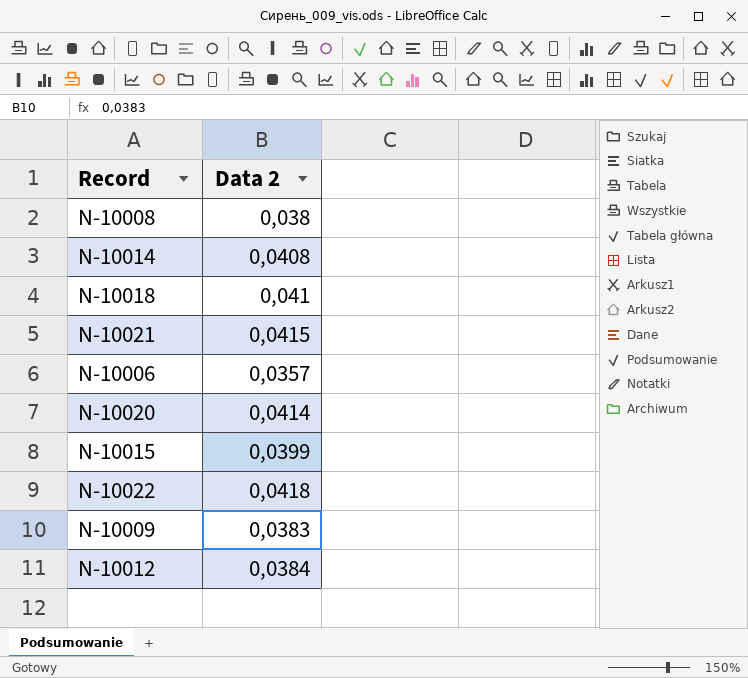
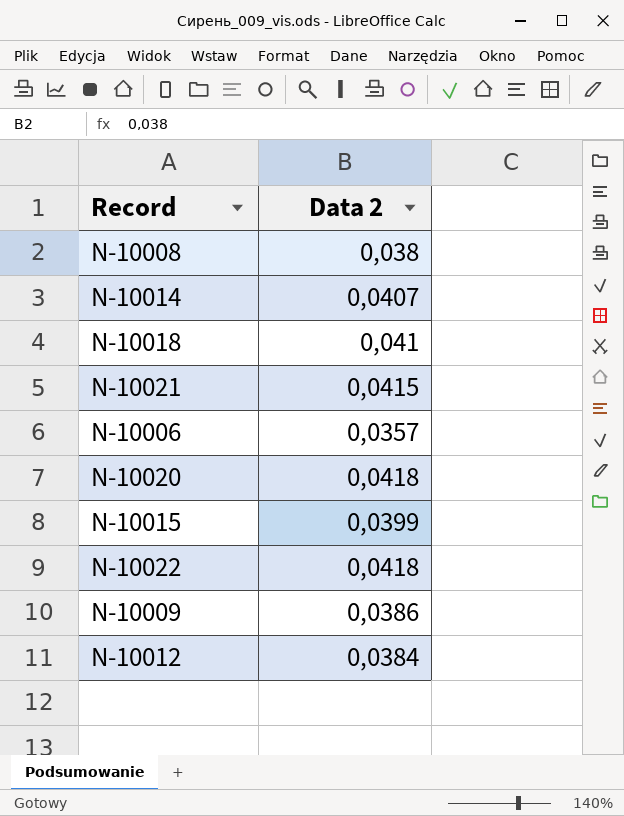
N-10014 | Data 2: 0,0408 -> 0,0407
N-10020 | Data 2: 0,0414 -> 0,0418
N-10009 | Data 2: 0,0383 -> 0,0386

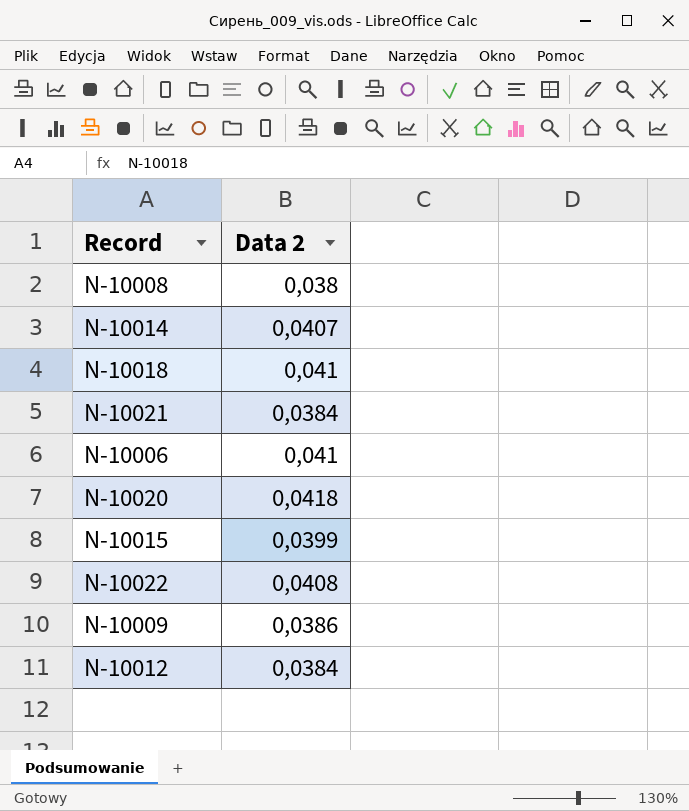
N-10021 | Data 2: 0,0415 -> 0,0384
N-10006 | Data 2: 0,0357 -> 0,041
N-10022 | Data 2: 0,0418 -> 0,0408

